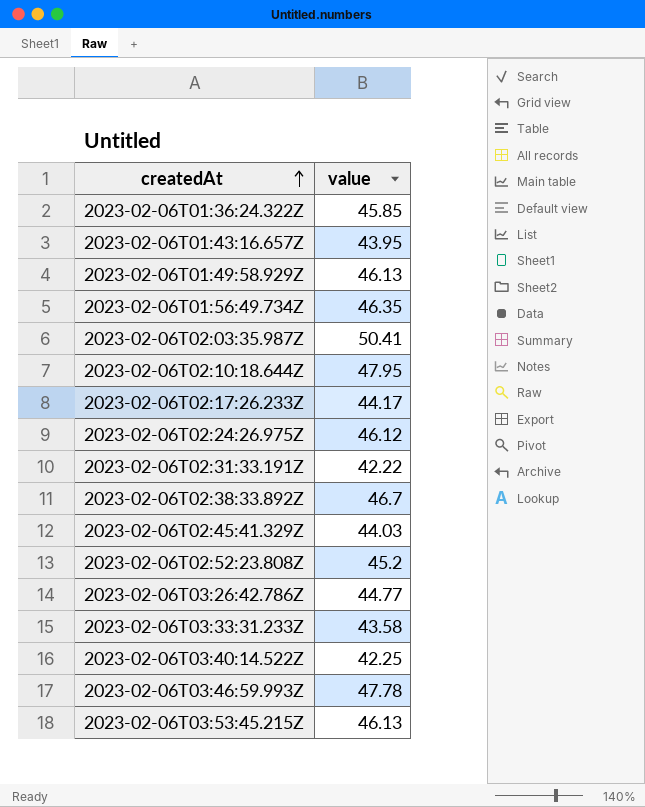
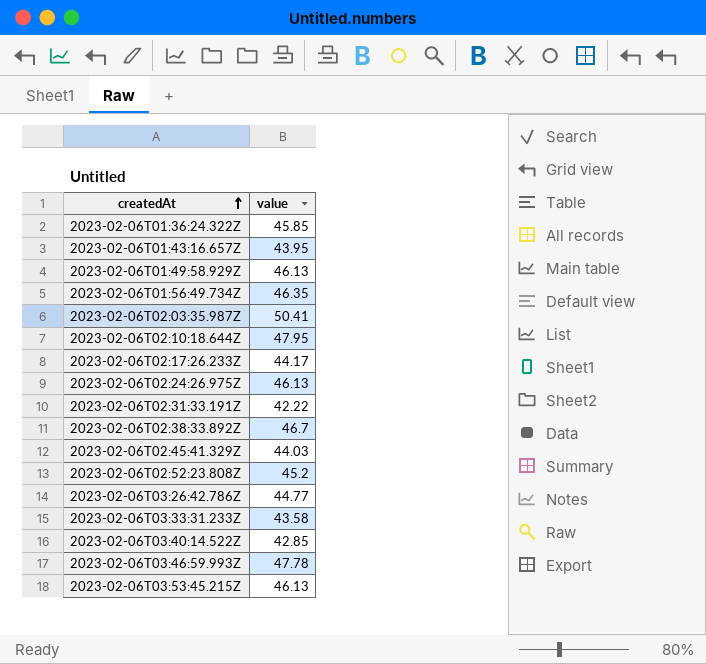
2023-02-06T02:24:26.975Z | value: 46.12 -> 46.13
2023-02-06T03:40:14.522Z | value: 42.25 -> 42.85

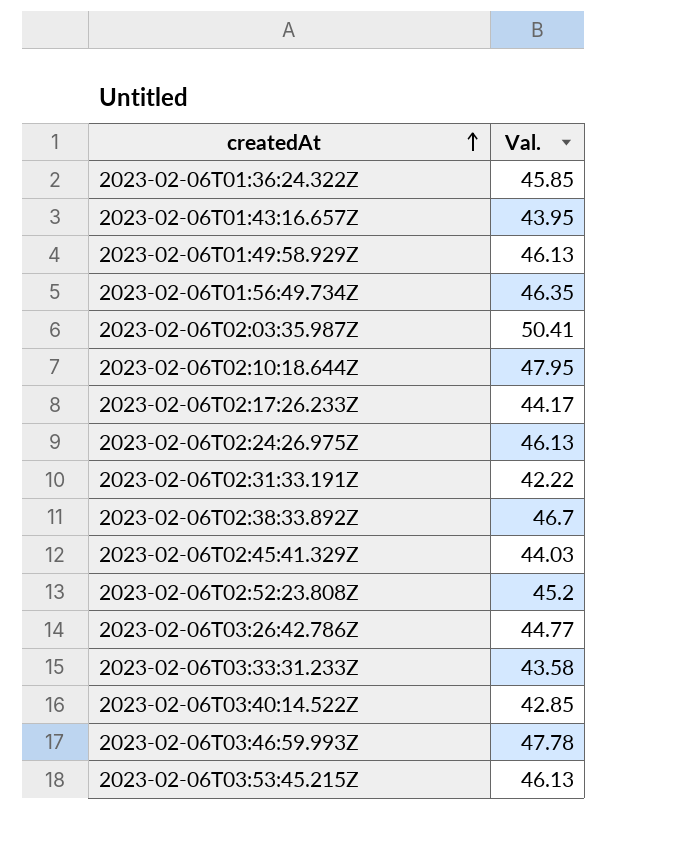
column name: value -> Val.

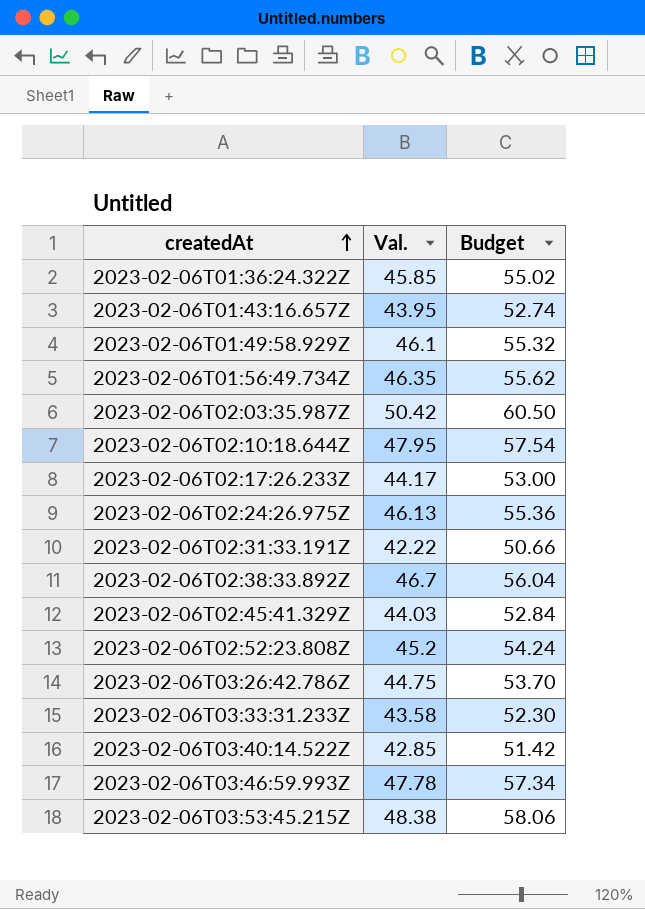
column Budget | formula: none -> [Val.] * 1.2
2023-02-06T01:49:58.929Z | Val.: 46.13 -> 46.1
2023-02-06T02:03:35.987Z | Val.: 50.41 -> 50.42
2023-02-06T03:26:42.786Z | Val.: 44.77 -> 44.75
2023-02-06T03:53:45.215Z | Val.: 46.13 -> 48.38

